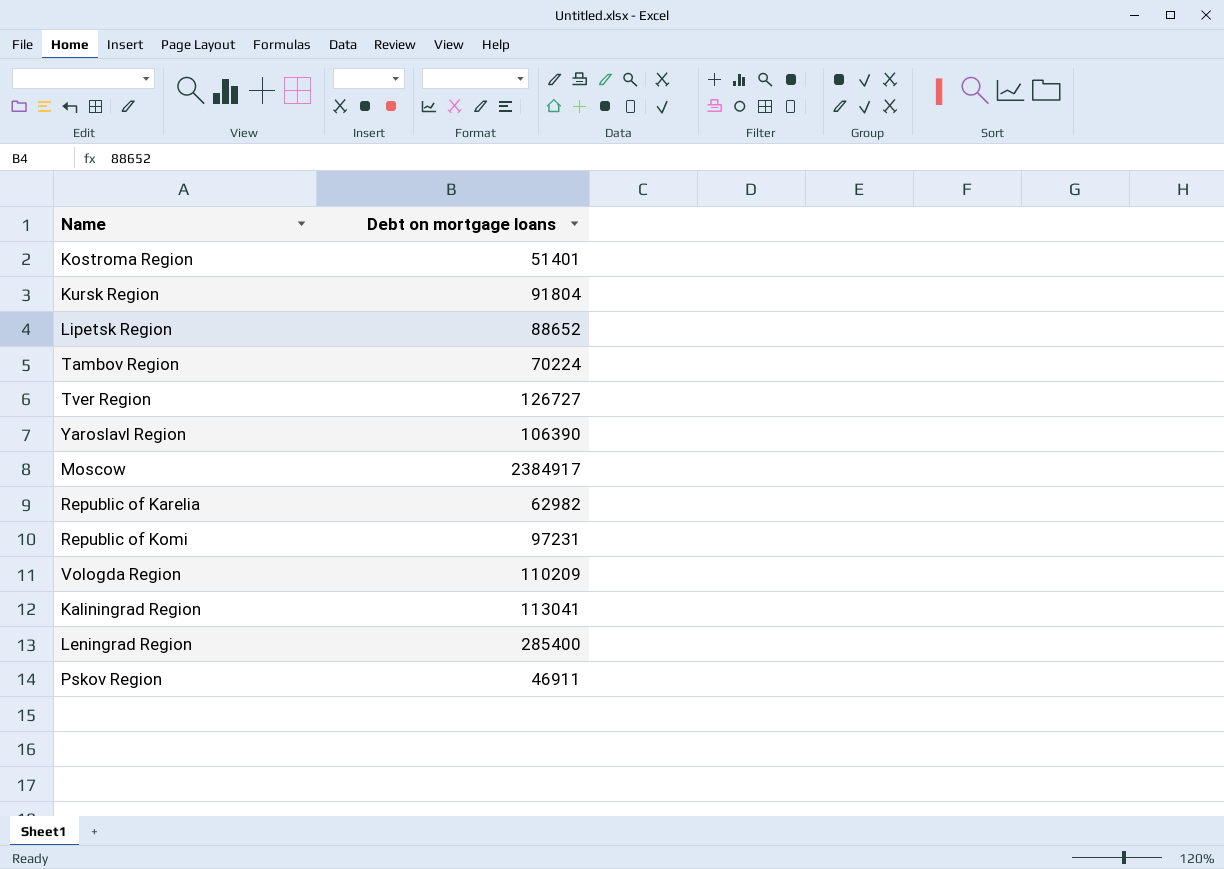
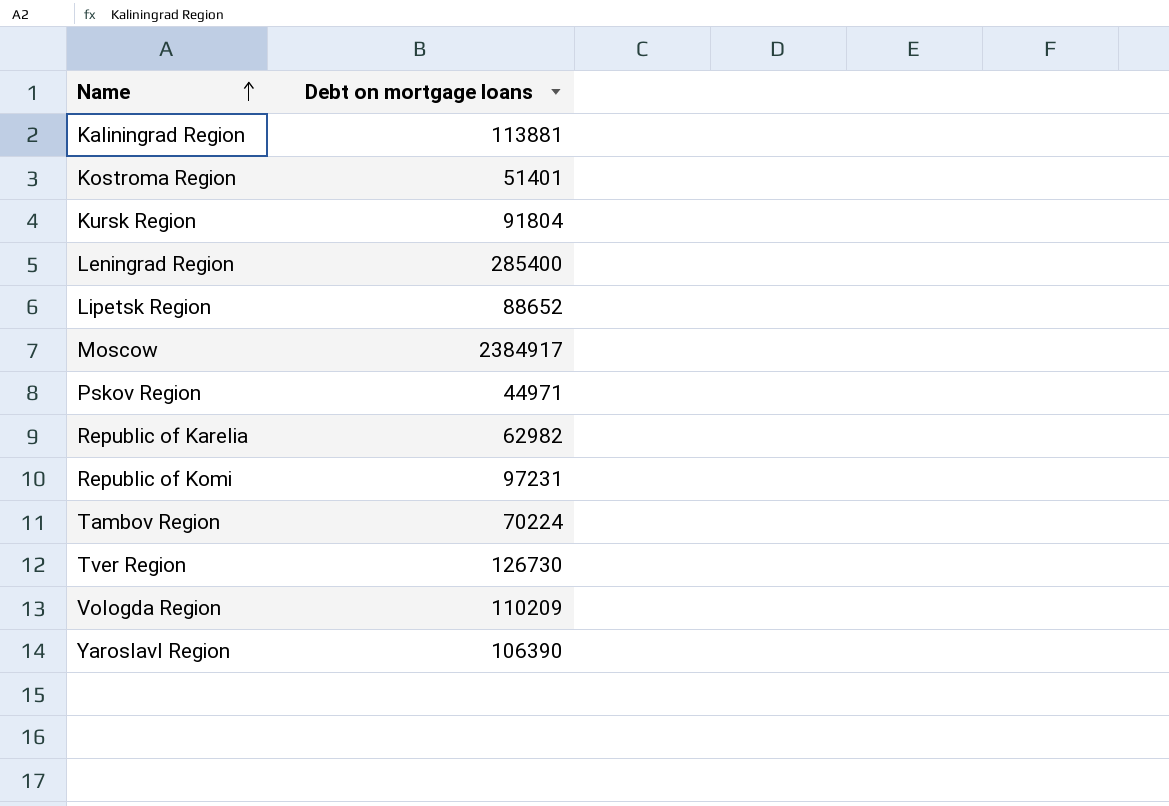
row order: none -> Name ascending
Kaliningrad Region | Debt on mortgage loans: 113041 -> 113881
Pskov Region | Debt on mortgage loans: 46911 -> 44971
Tver Region | Debt on mortgage loans: 126727 -> 126730

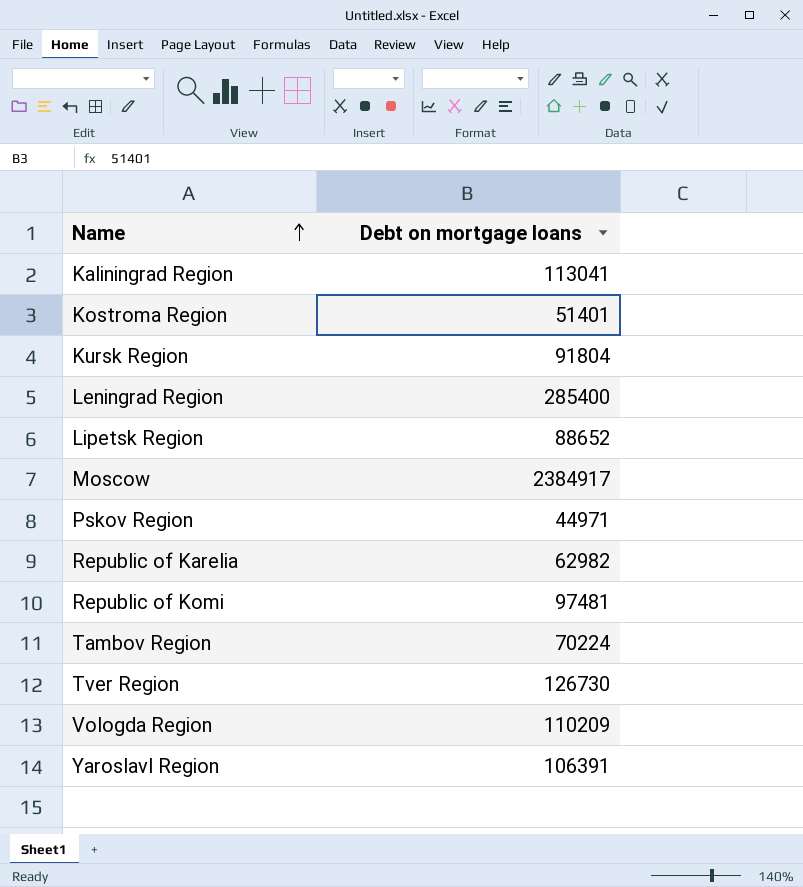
Kaliningrad Region | Debt on mortgage loans: 113881 -> 113041
Republic of Komi | Debt on mortgage loans: 97231 -> 97481
Yaroslavl Region | Debt on mortgage loans: 106390 -> 106391

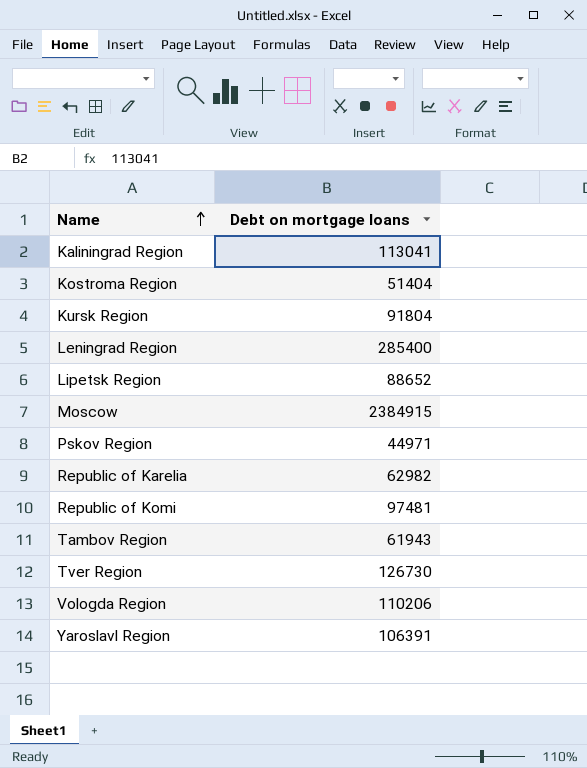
Kostroma Region | Debt on mortgage loans: 51401 -> 51404
Moscow | Debt on mortgage loans: 2384917 -> 2384915
Tambov Region | Debt on mortgage loans: 70224 -> 61943
Vologda Region | Debt on mortgage loans: 110209 -> 110206

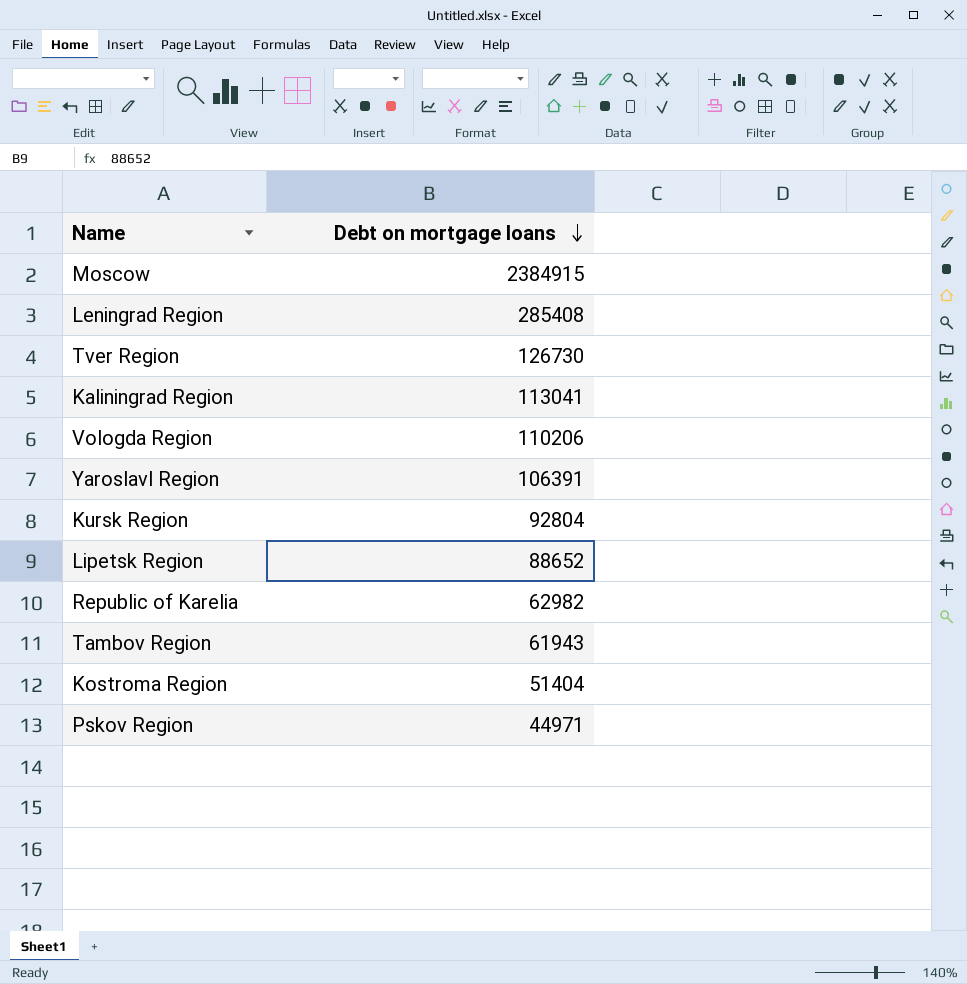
row order: Name ascending -> Debt on mortgage loans descending
row Republic of Komi: 97481 -> none
Leningrad Region | Debt on mortgage loans: 285400 -> 285408
Kursk Region | Debt on mortgage loans: 91804 -> 92804

